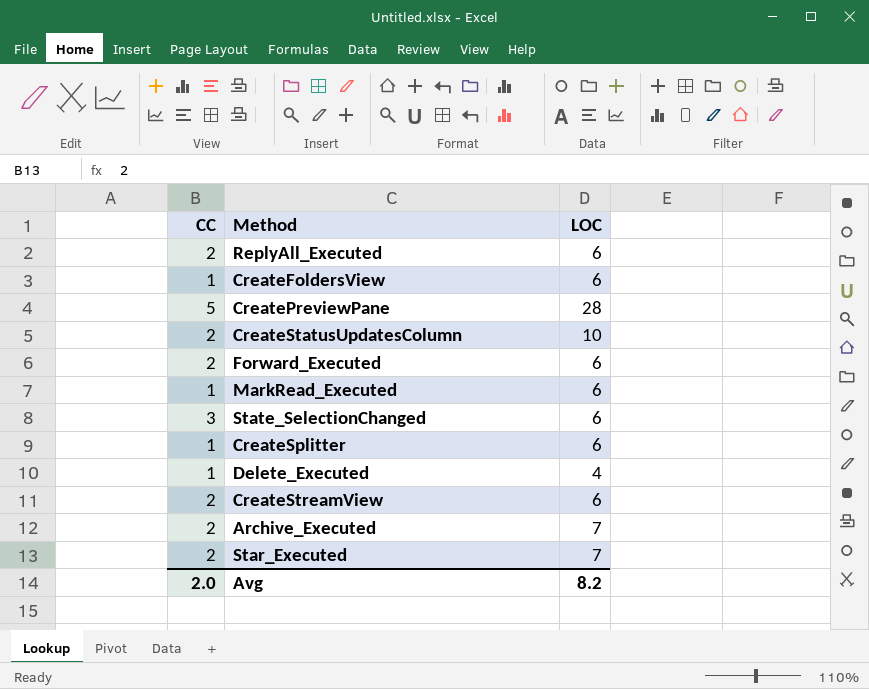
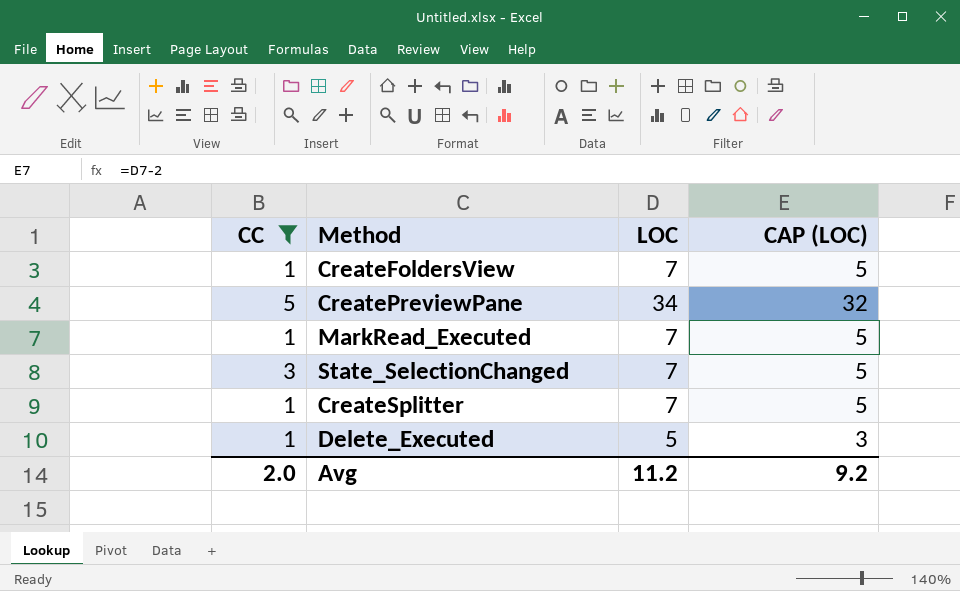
filter: none -> CC != 2
column CAP (LOC) | formula: none -> [LOC] - 2
CreateFoldersView | LOC: 6 -> 7
CreatePreviewPane | LOC: 28 -> 34
MarkRead_Executed | LOC: 6 -> 7
State_SelectionChanged | LOC: 6 -> 7
CreateSplitter | LOC: 6 -> 7
Delete_Executed | LOC: 4 -> 5
Avg | LOC: 8.2 -> 11.2

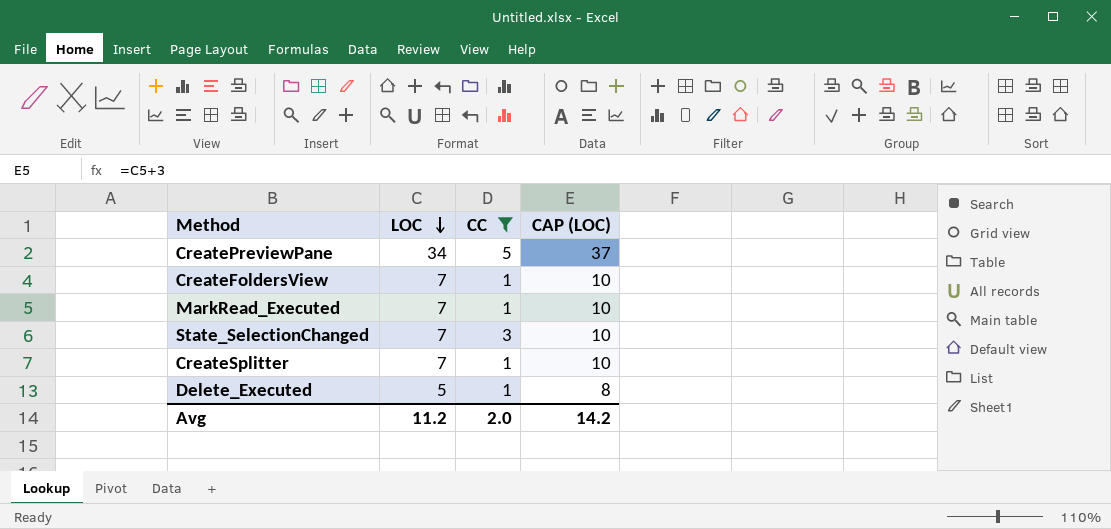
row order: none -> LOC descending
column CC | position: 1 -> 3
column CAP (LOC) | formula: [LOC] - 2 -> [LOC] + 3
Avg | CAP (LOC): 9.2 -> 14.2

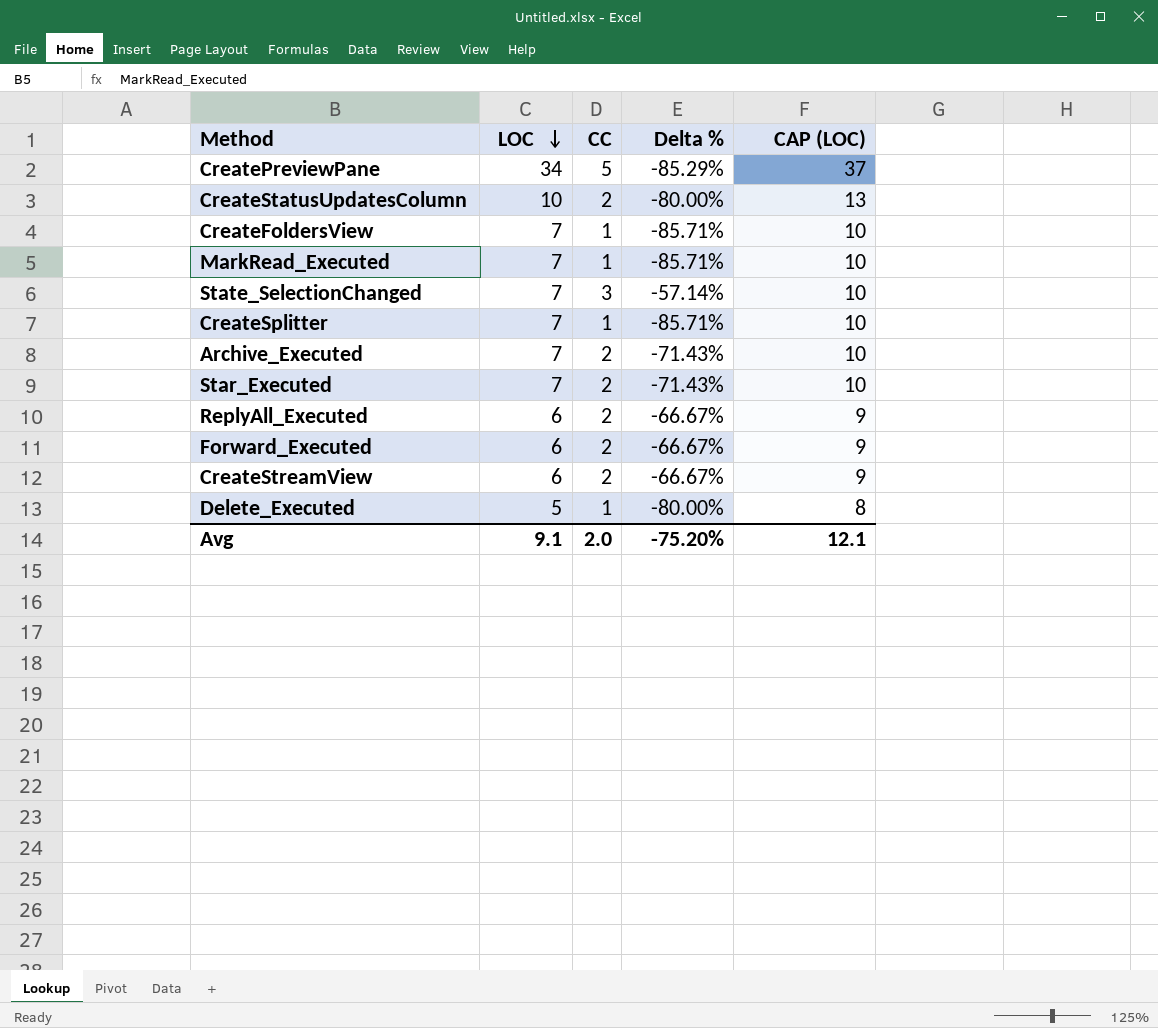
filter: CC != 2 -> none
column Delta % | formula: none -> ([CC] - [LOC]) / [LOC]
Avg | LOC: 11.2 -> 9.1
Avg | CAP (LOC): 14.2 -> 12.1

